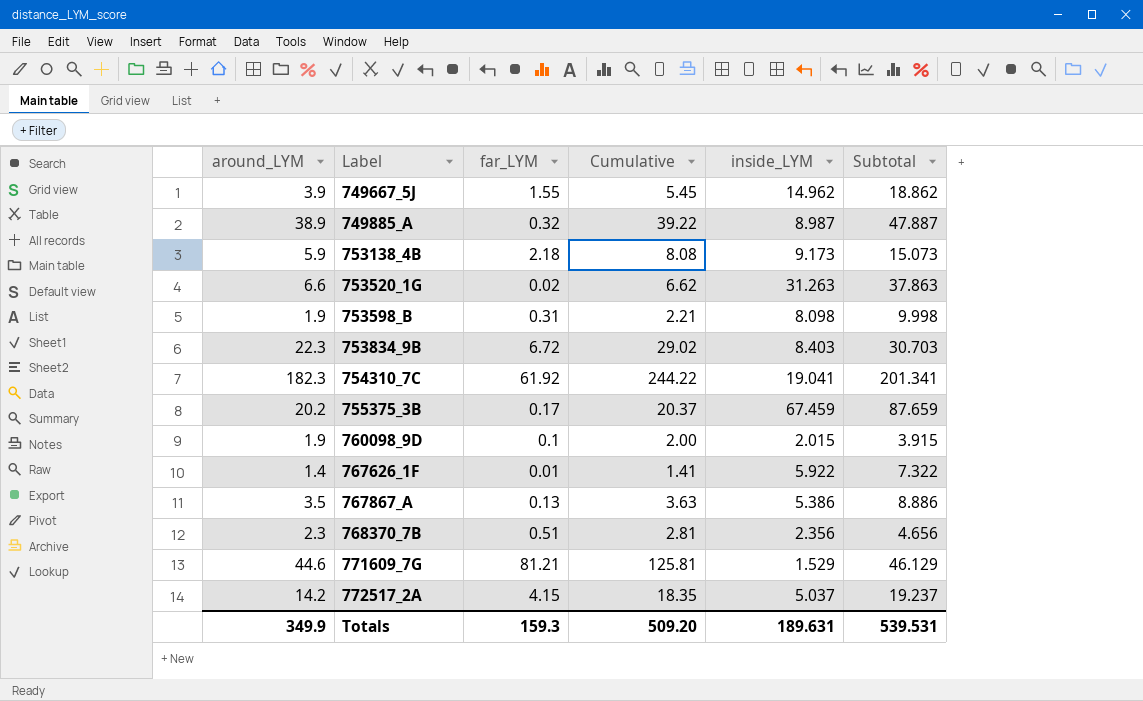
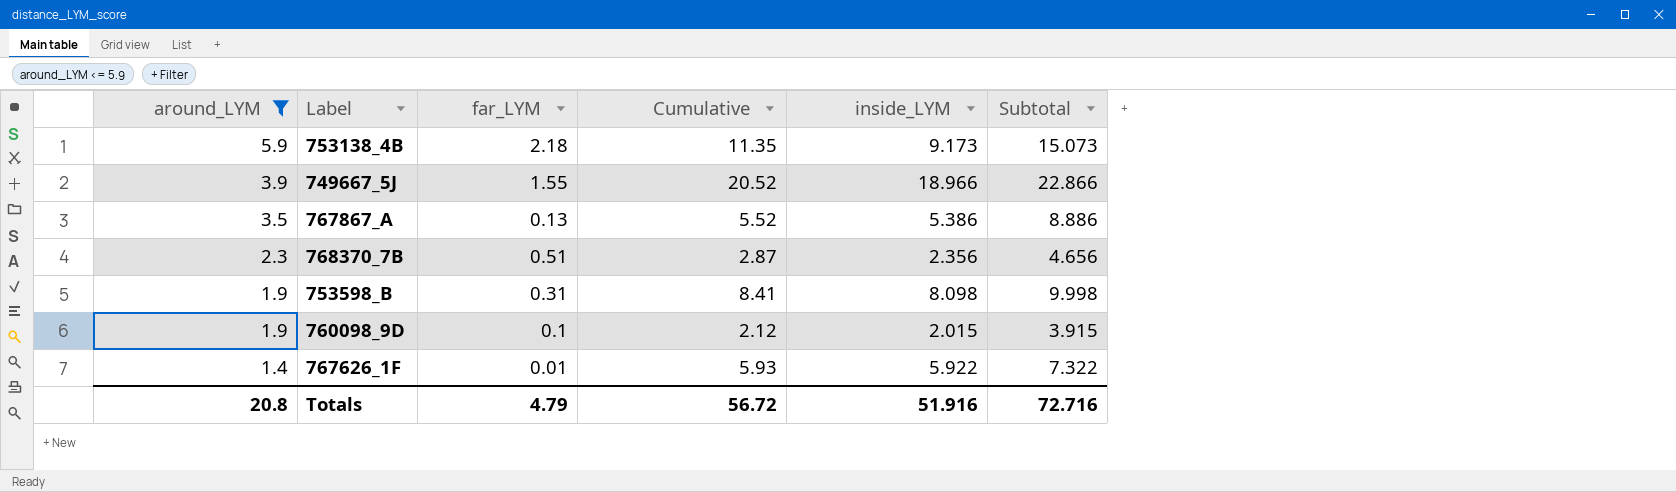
filter: none -> around_LYM <= 5.9
row order: Label ascending -> around_LYM descending
column Cumulative | formula: [around_LYM] + [far_LYM] -> [far_LYM] + [inside_LYM]
749667_5J | inside_LYM: 14.962 -> 18.966
749667_5J | Subtotal: 18.862 -> 22.866
Totals | around_LYM: 349.9 -> 20.8
Totals | far_LYM: 159.3 -> 4.79
Totals | Cumulative: 509.20 -> 56.72
Totals | inside_LYM: 189.631 -> 51.916
Totals | Subtotal: 539.531 -> 72.716

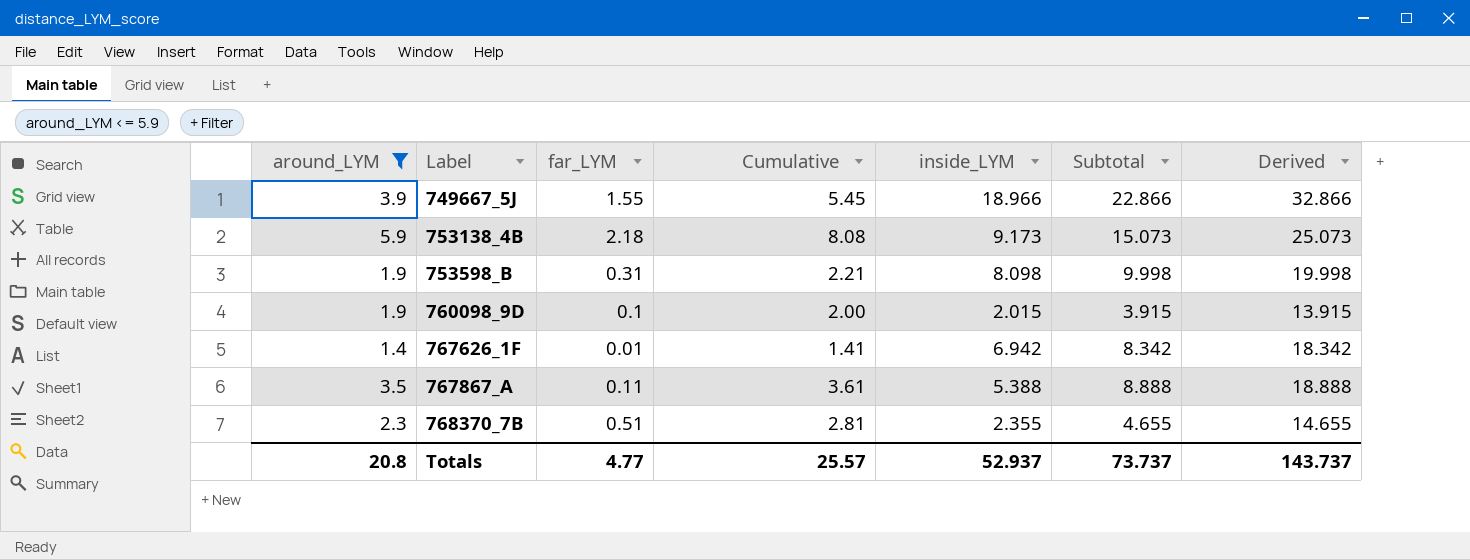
row order: around_LYM descending -> Label ascending
column Cumulative | formula: [far_LYM] + [inside_LYM] -> [around_LYM] + [far_LYM]
column Derived | formula: none -> [Subtotal] + 10
767626_1F | inside_LYM: 5.922 -> 6.942
767626_1F | Subtotal: 7.322 -> 8.342
767867_A | far_LYM: 0.13 -> 0.11
767867_A | inside_LYM: 5.386 -> 5.388
767867_A | Subtotal: 8.886 -> 8.888
768370_7B | inside_LYM: 2.356 -> 2.355
768370_7B | Subtotal: 4.656 -> 4.655
Totals | far_LYM: 4.79 -> 4.77
Totals | Cumulative: 56.72 -> 25.57
Totals | inside_LYM: 51.916 -> 52.937
Totals | Subtotal: 72.716 -> 73.737

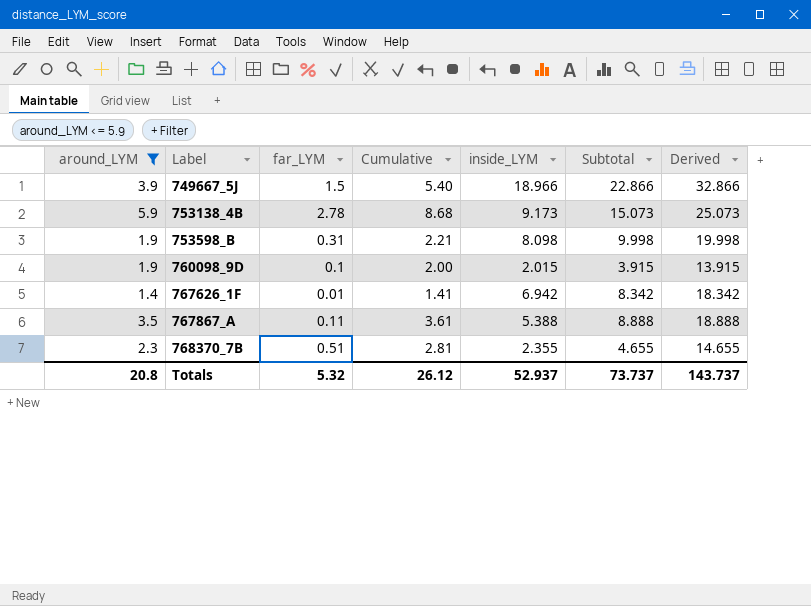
749667_5J | far_LYM: 1.55 -> 1.5
749667_5J | Cumulative: 5.45 -> 5.40
753138_4B | far_LYM: 2.18 -> 2.78
753138_4B | Cumulative: 8.08 -> 8.68
Totals | far_LYM: 4.77 -> 5.32
Totals | Cumulative: 25.57 -> 26.12

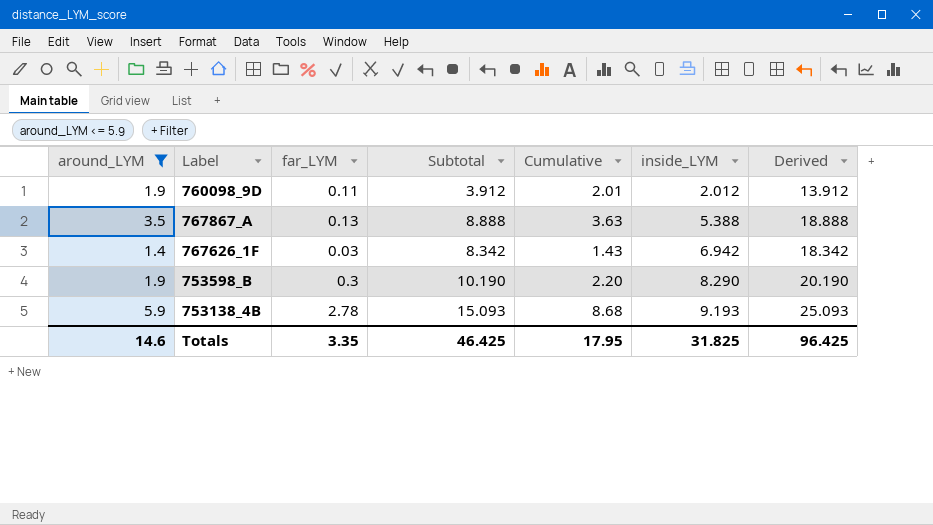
row order: Label ascending -> inside_LYM ascending
column Subtotal | position: 6 -> 4
row 749667_5J: 3.9 | 1.5 | 5.40 | 18.966 | 22.866 | 32.866 -> none
row 768370_7B: 2.3 | 0.51 | 2.81 | 2.355 | 4.655 | 14.655 -> none
760098_9D | far_LYM: 0.1 -> 0.11
760098_9D | Subtotal: 3.915 -> 3.912
760098_9D | Cumulative: 2.00 -> 2.01
760098_9D | inside_LYM: 2.015 -> 2.012
760098_9D | Derived: 13.915 -> 13.912
767867_A | far_LYM: 0.11 -> 0.13
767867_A | Cumulative: 3.61 -> 3.63
767626_1F | far_LYM: 0.01 -> 0.03
767626_1F | Cumulative: 1.41 -> 1.43
753598_B | far_LYM: 0.31 -> 0.3
753598_B | Subtotal: 9.998 -> 10.190
753598_B | Cumulative: 2.21 -> 2.20
753598_B | inside_LYM: 8.098 -> 8.290
753598_B | Derived: 19.998 -> 20.190
753138_4B | Subtotal: 15.073 -> 15.093
753138_4B | inside_LYM: 9.173 -> 9.193
753138_4B | Derived: 25.073 -> 25.093
Totals | around_LYM: 20.8 -> 14.6
Totals | far_LYM: 5.32 -> 3.35
Totals | Subtotal: 73.737 -> 46.425
Totals | Cumulative: 26.12 -> 17.95
Totals | inside_LYM: 52.937 -> 31.825
Totals | Derived: 143.737 -> 96.425

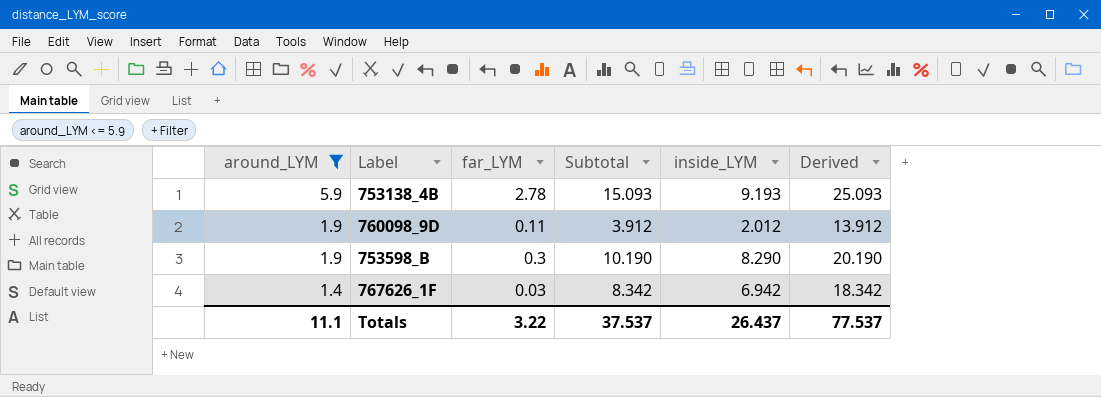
row order: inside_LYM ascending -> around_LYM descending
column Cumulative | formula: [around_LYM] + [far_LYM] -> none
row 767867_A: 3.5 | 0.13 | 8.888 | 3.63 | 5.388 | 18.888 -> none
Totals | around_LYM: 14.6 -> 11.1
Totals | far_LYM: 3.35 -> 3.22
Totals | Subtotal: 46.425 -> 37.537
Totals | inside_LYM: 31.825 -> 26.437
Totals | Derived: 96.425 -> 77.537

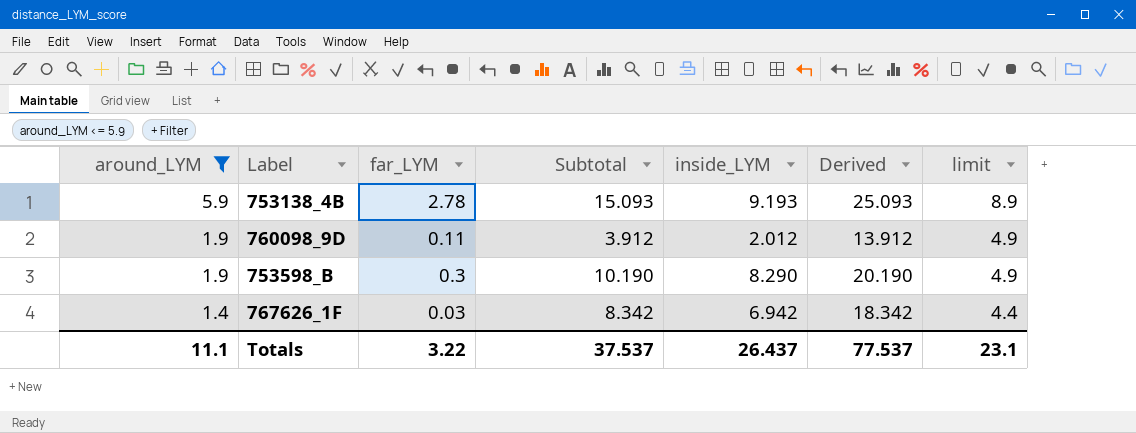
column limit | formula: none -> [around_LYM] + 3

